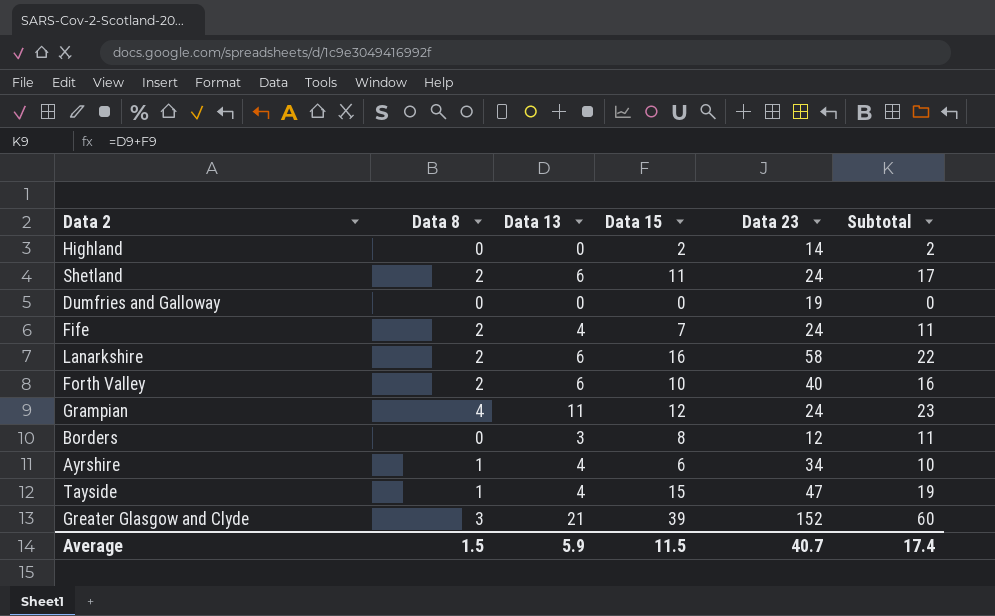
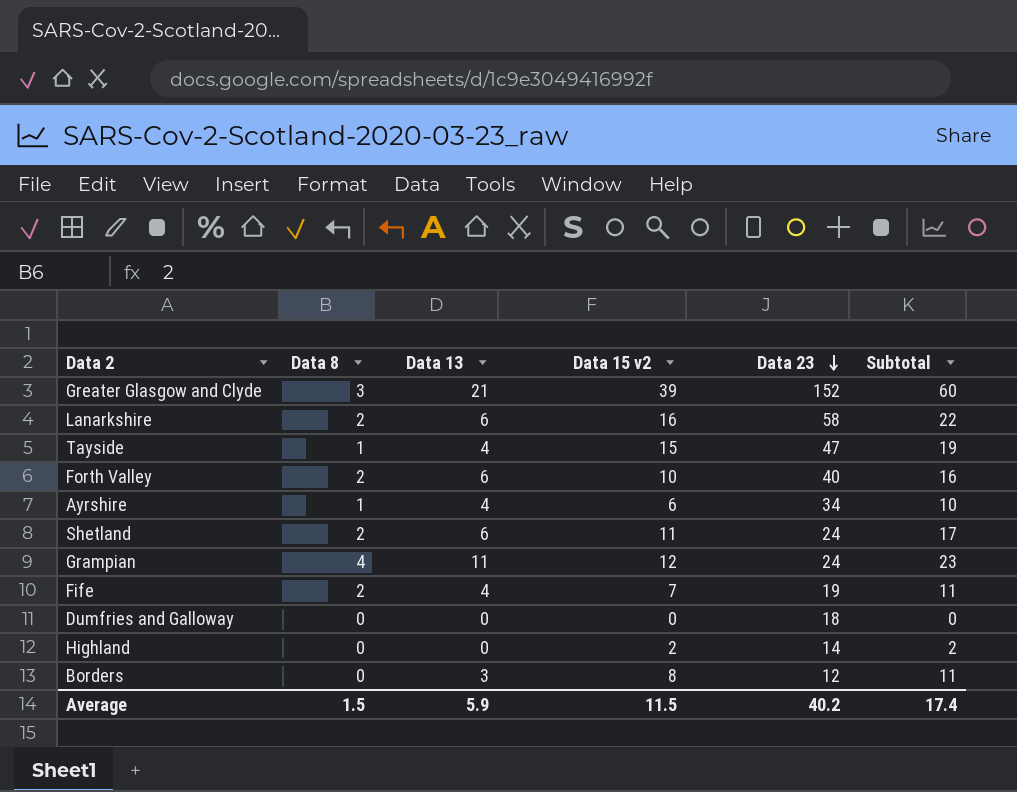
row order: none -> Data 23 descending
column name: Data 15 -> Data 15 v2
Fife | Data 23: 24 -> 19
Dumfries and Galloway | Data 23: 19 -> 18
Average | Data 23: 40.7 -> 40.2

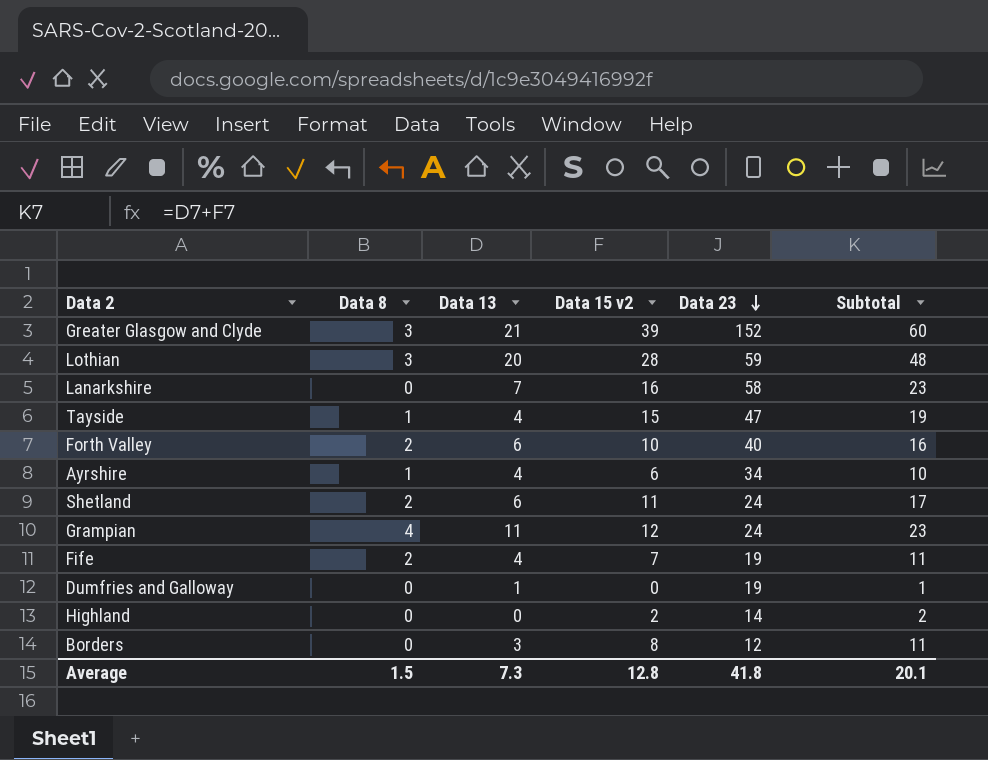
row Lothian: none -> 3 | 20 | 28 | 59 | 48
Lanarkshire | Data 8: 2 -> 0
Lanarkshire | Data 13: 6 -> 7
Lanarkshire | Subtotal: 22 -> 23
Dumfries and Galloway | Data 13: 0 -> 1
Dumfries and Galloway | Data 23: 18 -> 19
Dumfries and Galloway | Subtotal: 0 -> 1
Average | Data 13: 5.9 -> 7.3
Average | Data 15 v2: 11.5 -> 12.8
Average | Data 23: 40.2 -> 41.8
Average | Subtotal: 17.4 -> 20.1

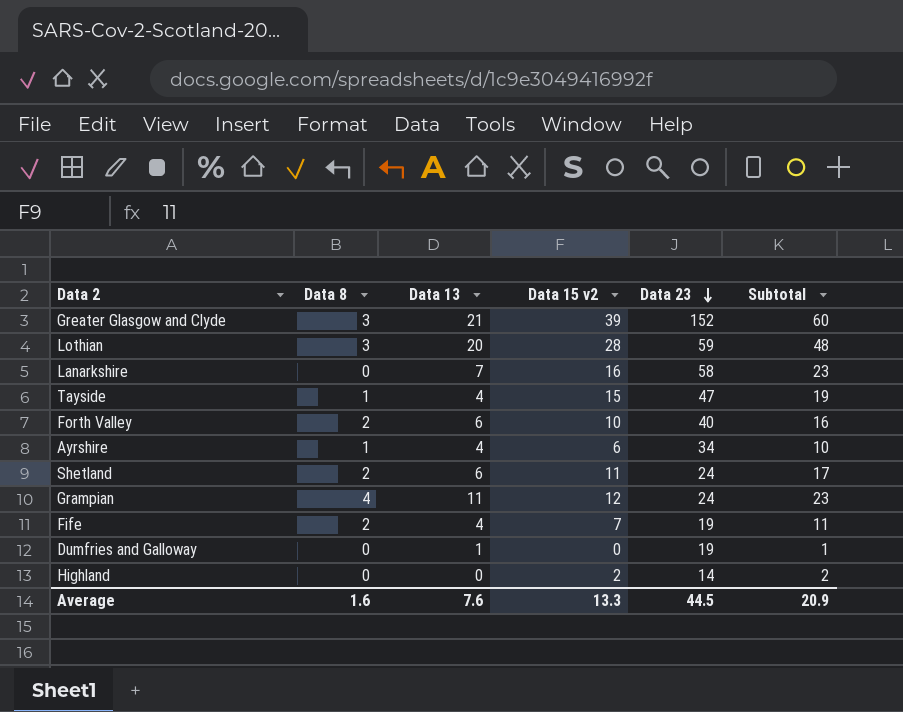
row Borders: 0 | 3 | 8 | 12 | 11 -> none
Average | Data 8: 1.5 -> 1.6
Average | Data 13: 7.3 -> 7.6
Average | Data 15 v2: 12.8 -> 13.3
Average | Data 23: 41.8 -> 44.5
Average | Subtotal: 20.1 -> 20.9

